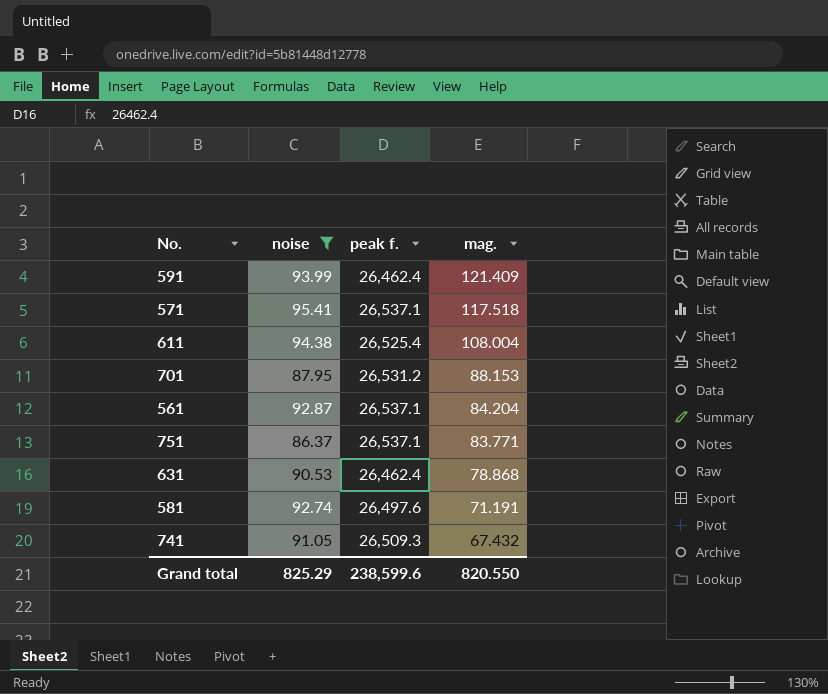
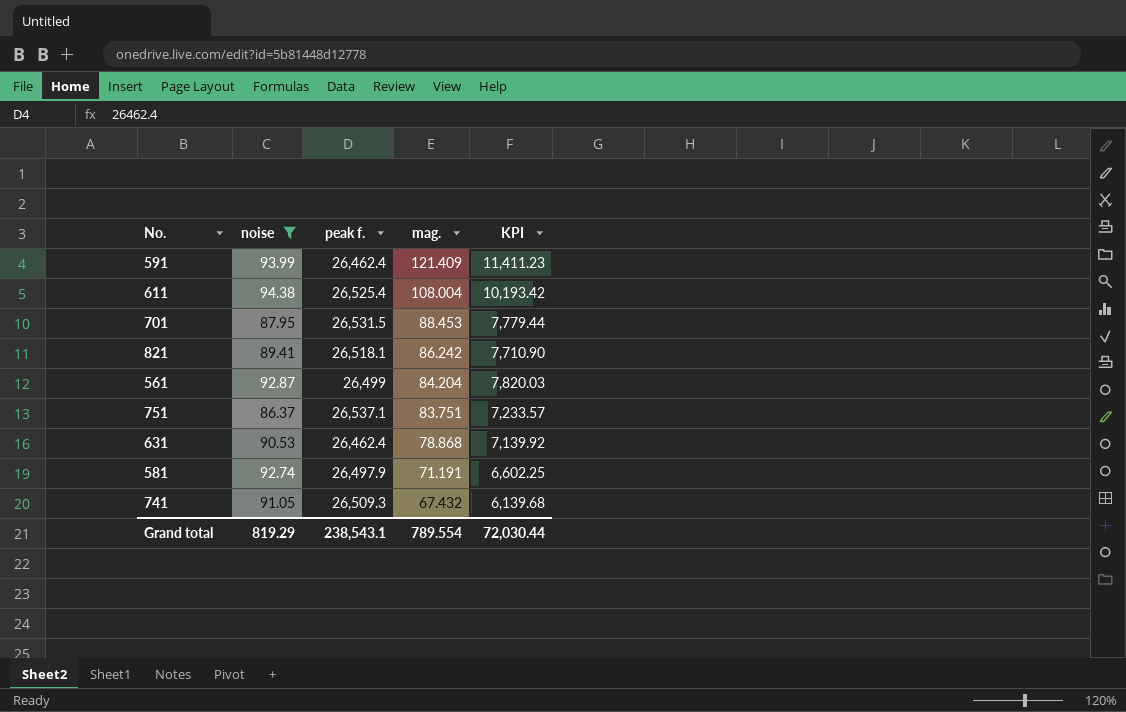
column KPI | formula: none -> [noise] * [mag.]
row 571: 95.41 | 26,537.1 | 117.518 -> none
701 | peak f.: 26,531.2 -> 26,531.5
701 | mag.: 88.153 -> 88.453
row 821: none -> 89.41 | 26,518.1 | 86.242 | 7,710.90
561 | peak f.: 26,537.1 -> 26,499
751 | mag.: 83.771 -> 83.751
581 | peak f.: 26,497.6 -> 26,497.9
Grand total | noise: 825.29 -> 819.29
Grand total | peak f.: 238,599.6 -> 238,543.1
Grand total | mag.: 820.550 -> 789.554

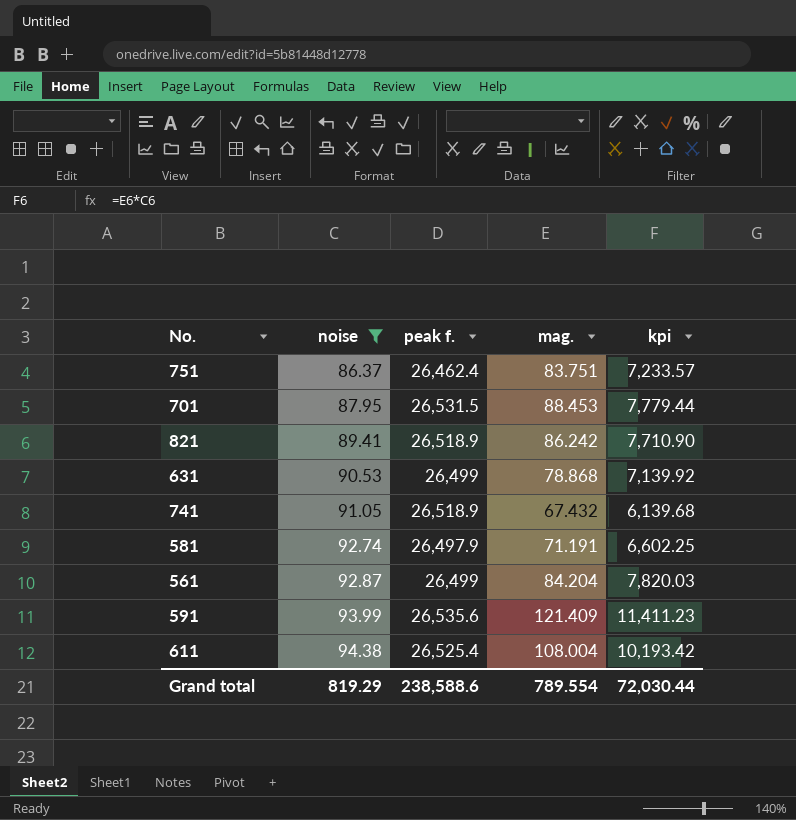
row order: mag. descending -> noise ascending
column name: KPI -> kpi
751 | peak f.: 26,537.1 -> 26,462.4
821 | peak f.: 26,518.1 -> 26,518.9
631 | peak f.: 26,462.4 -> 26,499
741 | peak f.: 26,509.3 -> 26,518.9
591 | peak f.: 26,462.4 -> 26,535.6
Grand total | peak f.: 238,543.1 -> 238,588.6

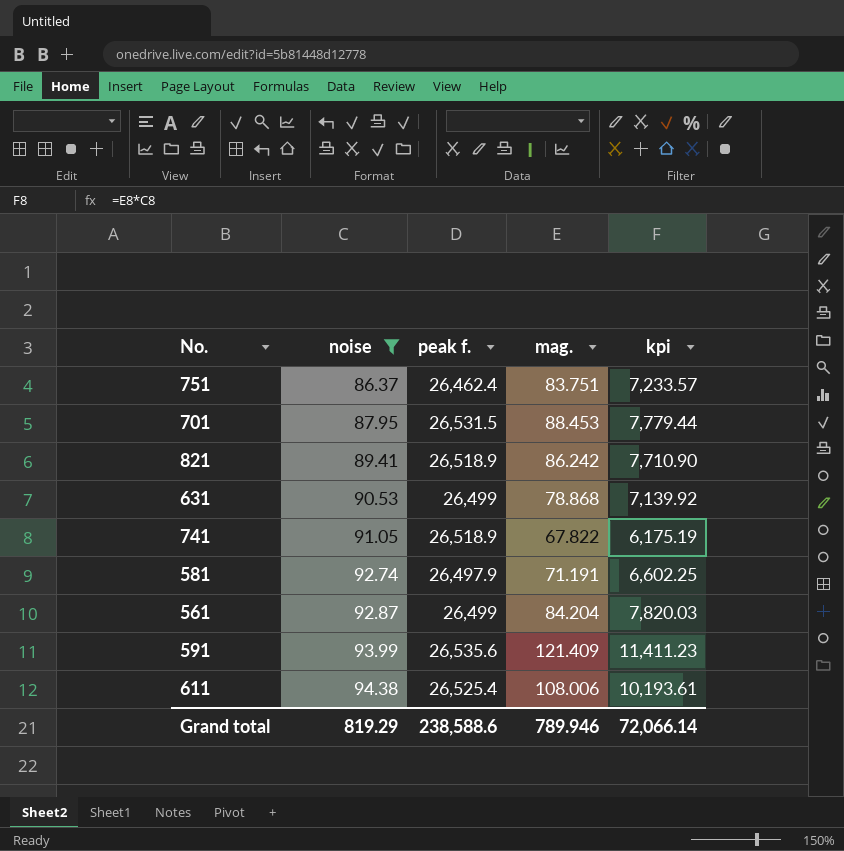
741 | mag.: 67.432 -> 67.822
741 | kpi: 6,139.68 -> 6,175.19
611 | mag.: 108.004 -> 108.006
611 | kpi: 10,193.42 -> 10,193.61
Grand total | mag.: 789.554 -> 789.946
Grand total | kpi: 72,030.44 -> 72,066.14

